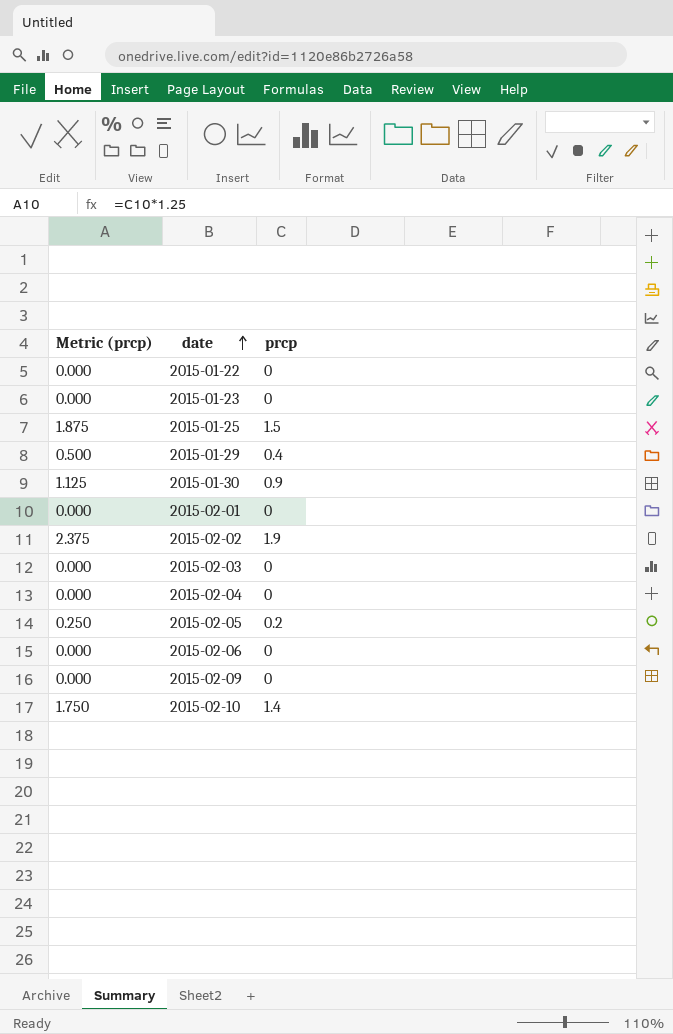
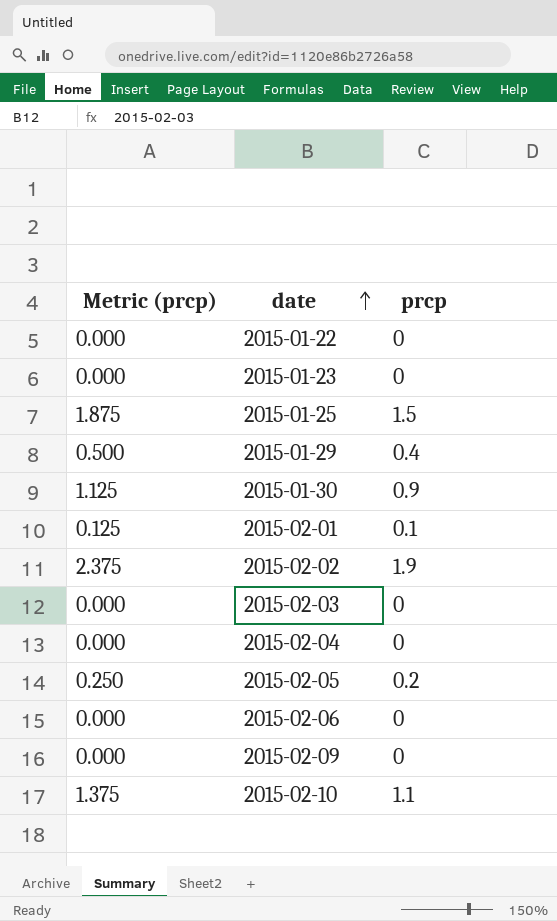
2015-02-01 | Metric (prcp): 0.000 -> 0.125
2015-02-01 | prcp: 0 -> 0.1
2015-02-10 | Metric (prcp): 1.750 -> 1.375
2015-02-10 | prcp: 1.4 -> 1.1

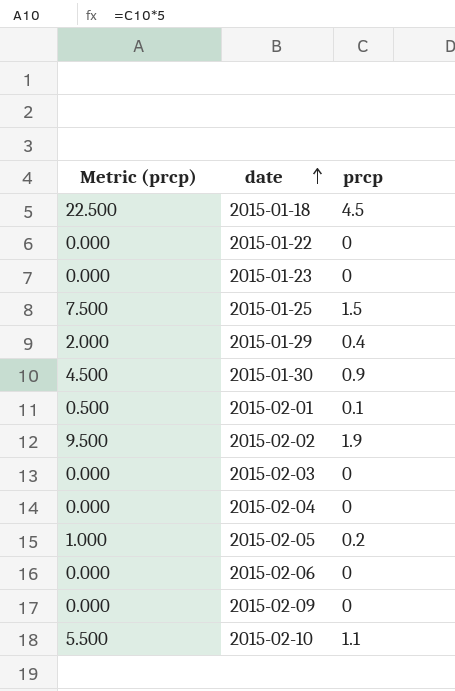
column Metric (prcp) | formula: [prcp] * 1.25 -> [prcp] * 5
row 2015-01-18: none -> 22.500 | 4.5

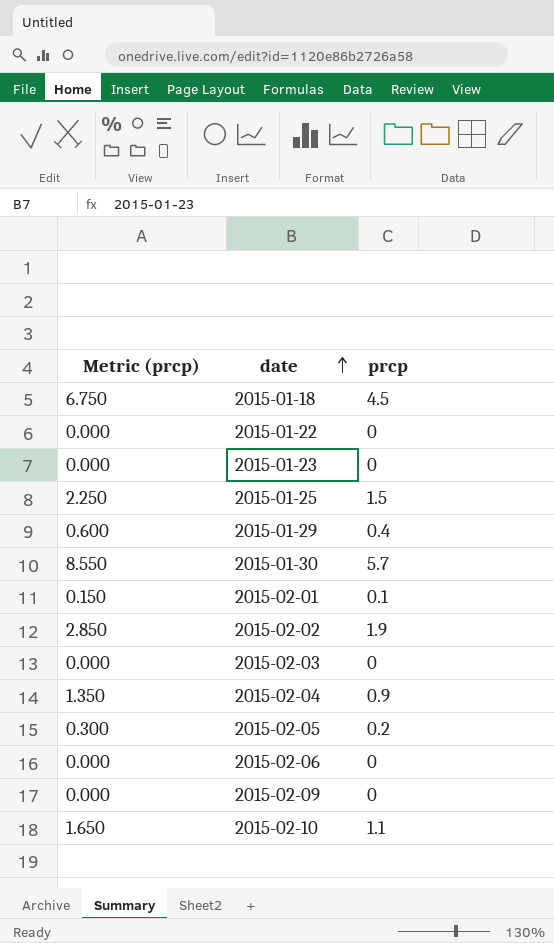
column Metric (prcp) | formula: [prcp] * 5 -> [prcp] * 1.5
2015-01-30 | prcp: 0.9 -> 5.7
2015-02-04 | prcp: 0 -> 0.9

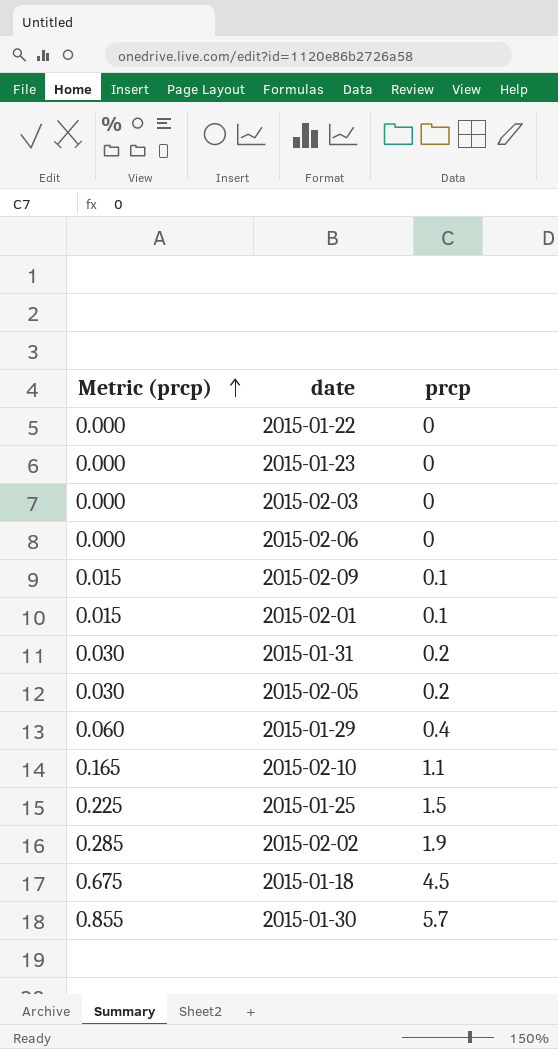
row order: date ascending -> Metric (prcp) ascending
column Metric (prcp) | formula: [prcp] * 1.5 -> [prcp] * 0.15
row 2015-02-04: 1.350 | 0.9 -> none
2015-02-09 | prcp: 0 -> 0.1
row 2015-01-31: none -> 0.030 | 0.2

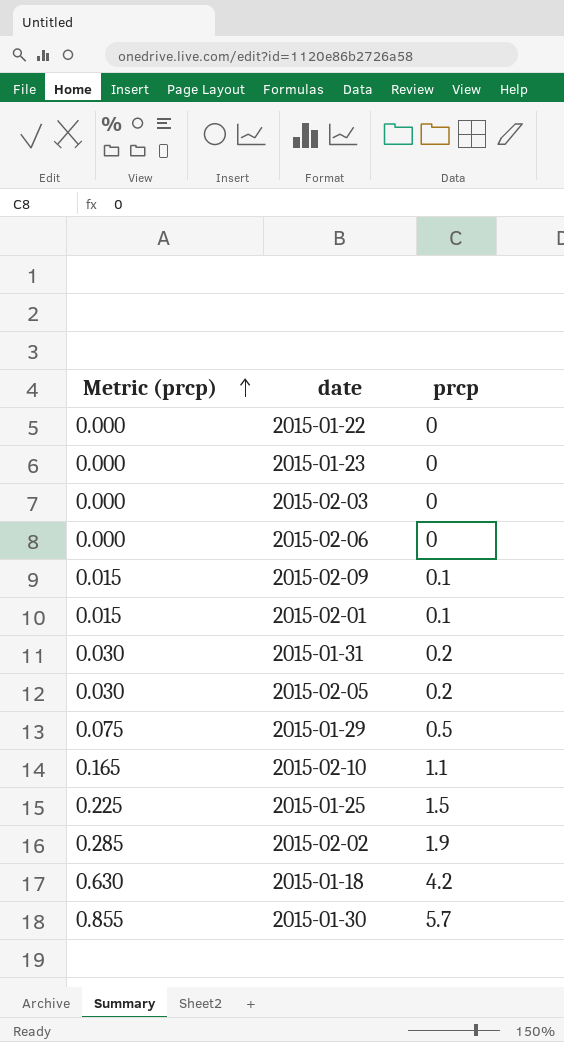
2015-01-29 | Metric (prcp): 0.060 -> 0.075
2015-01-29 | prcp: 0.4 -> 0.5
2015-01-18 | Metric (prcp): 0.675 -> 0.630
2015-01-18 | prcp: 4.5 -> 4.2

